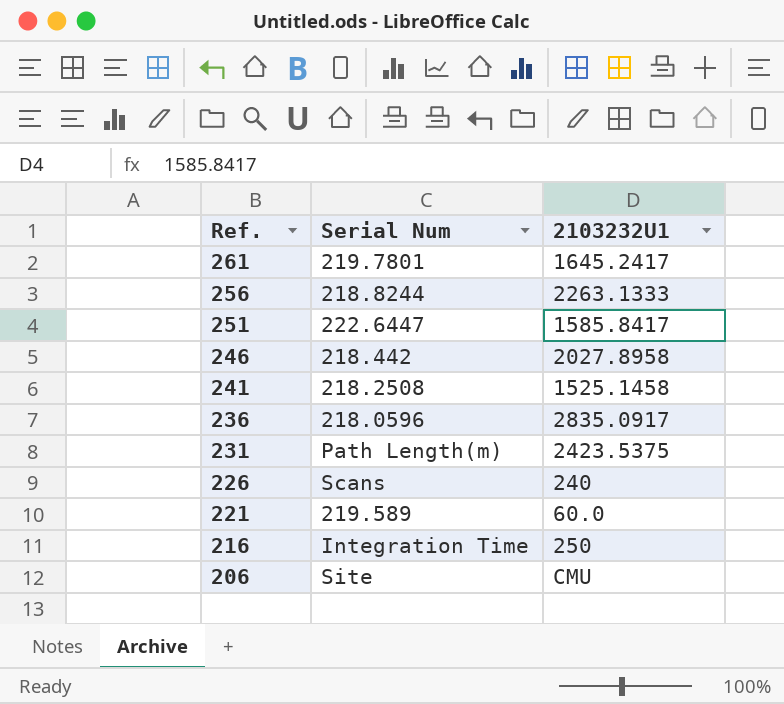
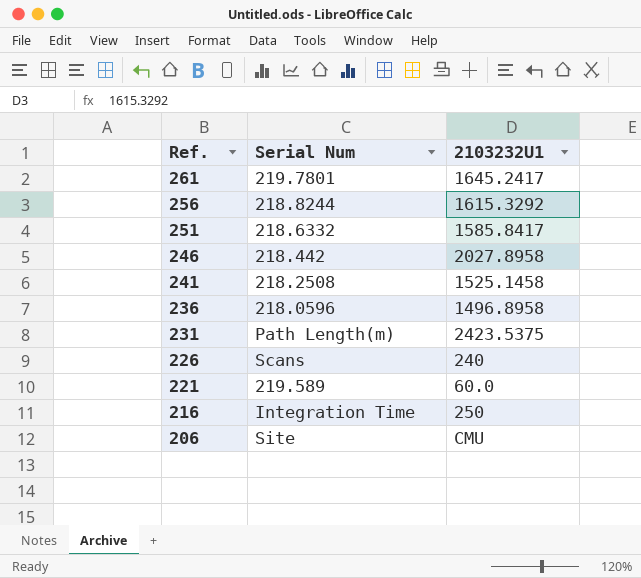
256 | 2103232U1: 2263.1333 -> 1615.3292
251 | Serial Num: 222.6447 -> 218.6332
236 | 2103232U1: 2835.0917 -> 1496.8958

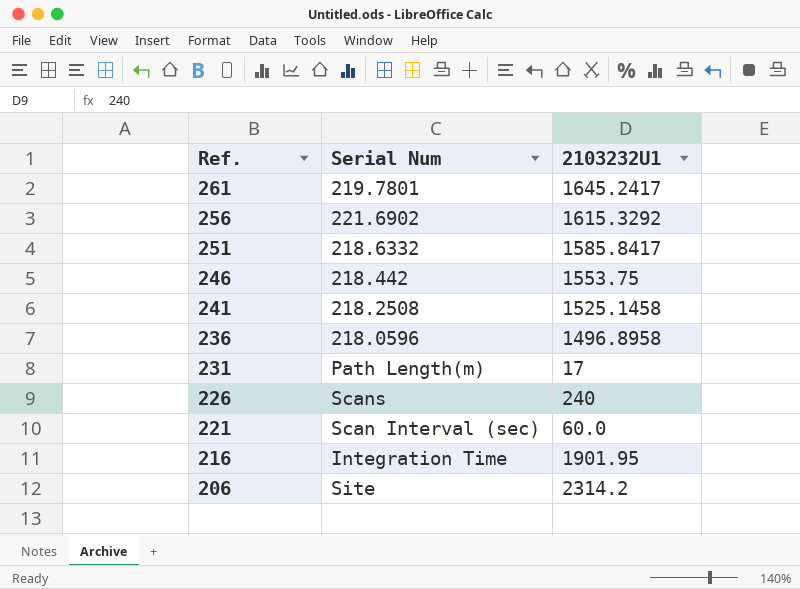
256 | Serial Num: 218.8244 -> 221.6902
246 | 2103232U1: 2027.8958 -> 1553.75
231 | 2103232U1: 2423.5375 -> 17
221 | Serial Num: 219.589 -> Scan Interval (sec)
216 | 2103232U1: 250 -> 1901.95
206 | 2103232U1: CMU -> 2314.2

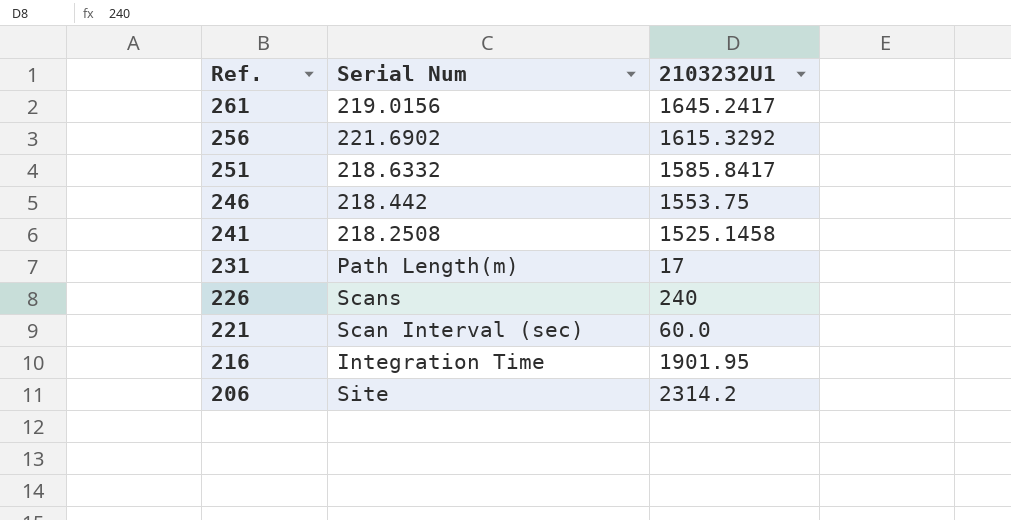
row 236: 218.0596 | 1496.8958 -> none
261 | Serial Num: 219.7801 -> 219.0156

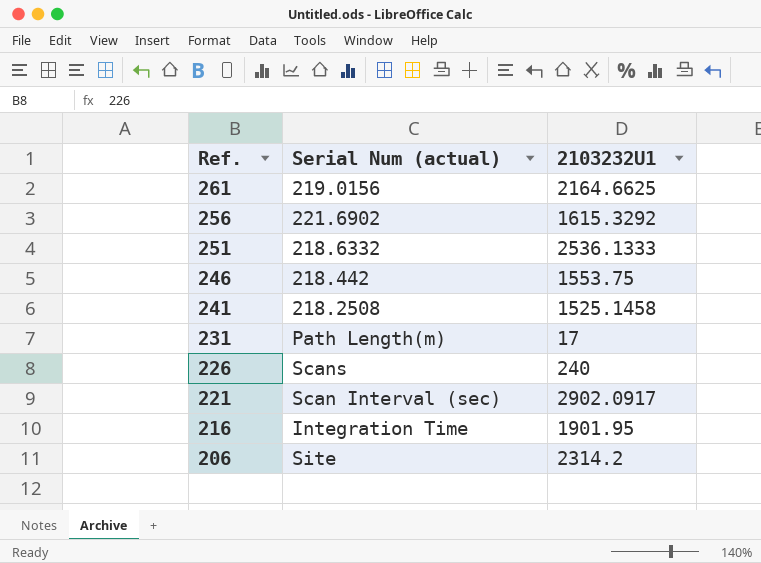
column name: Serial Num -> Serial Num (actual)
261 | 2103232U1: 1645.2417 -> 2164.6625
251 | 2103232U1: 1585.8417 -> 2536.1333
221 | 2103232U1: 60.0 -> 2902.0917

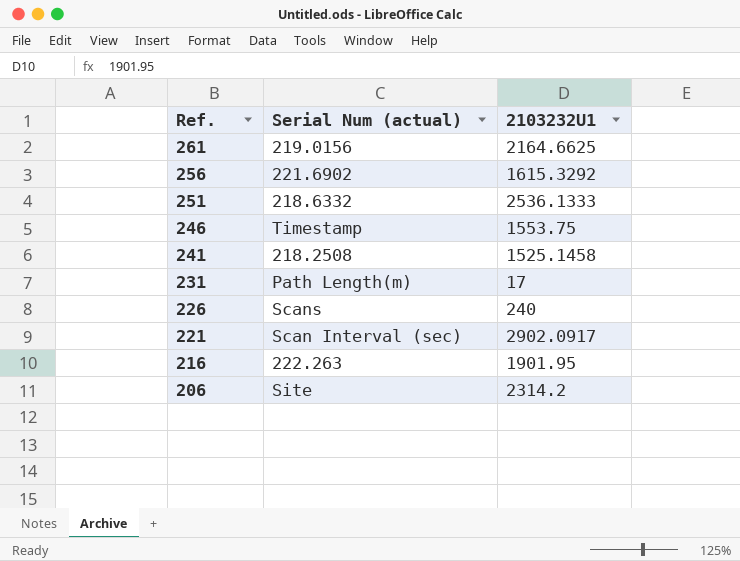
246 | Serial Num (actual): 218.442 -> Timestamp
216 | Serial Num (actual): Integration Time -> 222.263

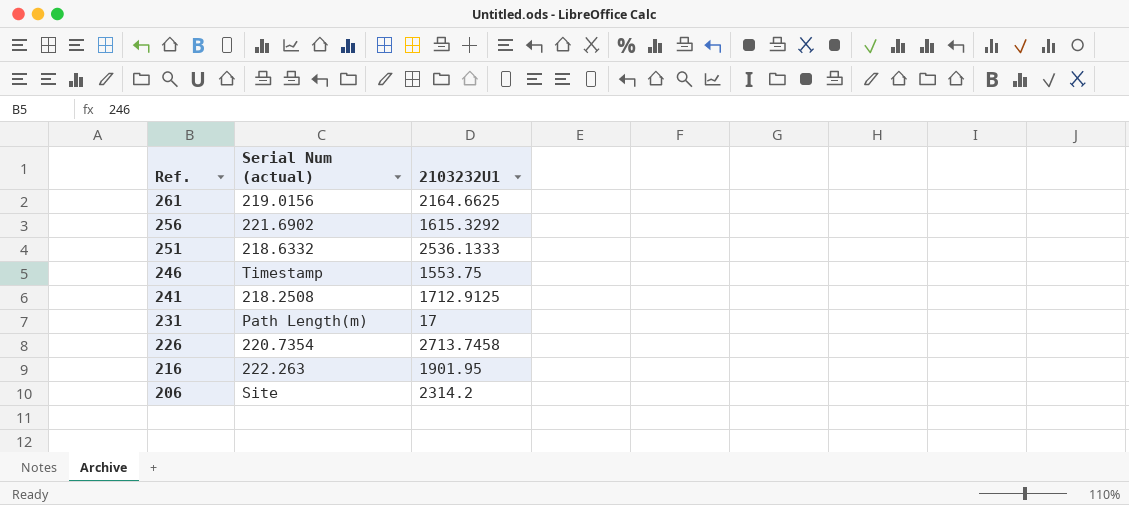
row 221: Scan Interval (sec) | 2902.0917 -> none
241 | 2103232U1: 1525.1458 -> 1712.9125
226 | Serial Num (actual): Scans -> 220.7354
226 | 2103232U1: 240 -> 2713.7458

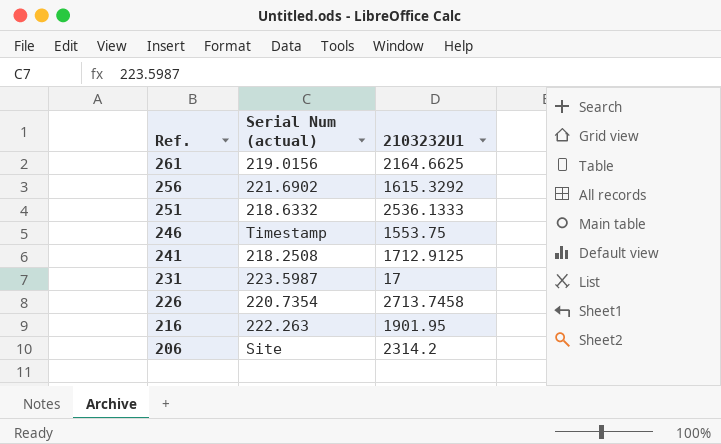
231 | Serial Num (actual): Path Length(m) -> 223.5987

